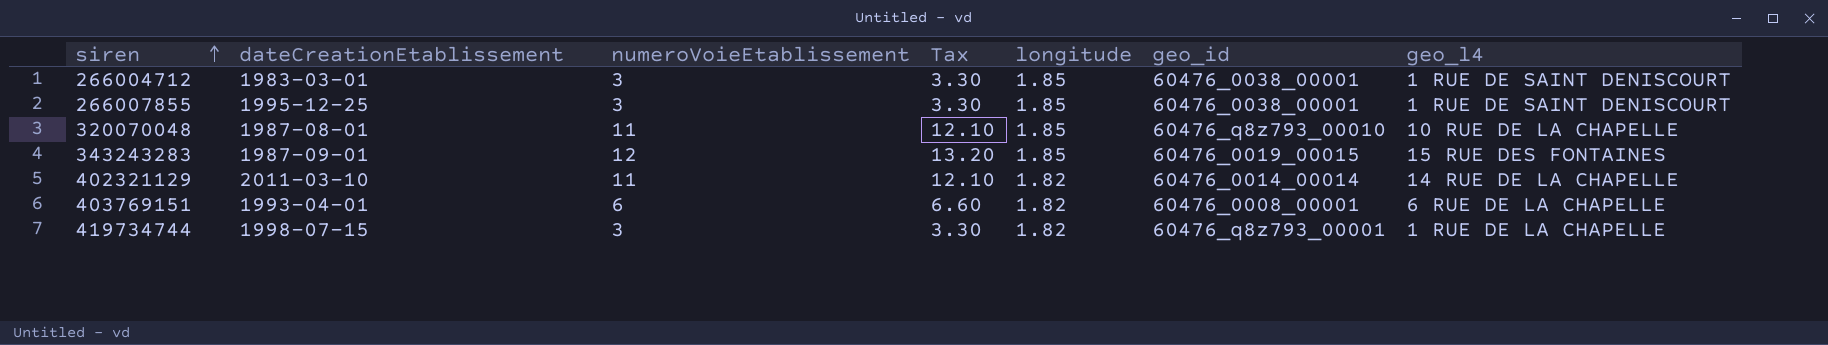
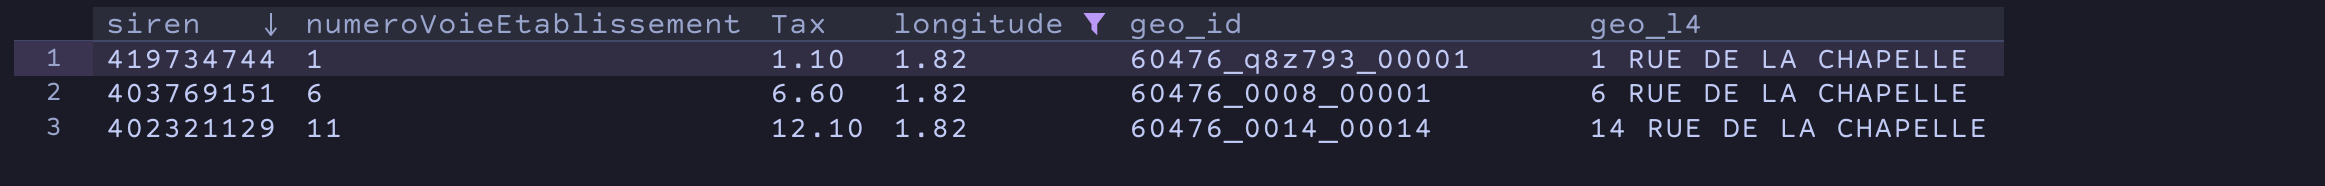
filter: none -> longitude = 1.82
row order: siren ascending -> siren descending
column dateCreationEtablissement | position: 2 -> none
419734744 | numeroVoieEtablissement: 3 -> 1
419734744 | Tax: 3.30 -> 1.10

